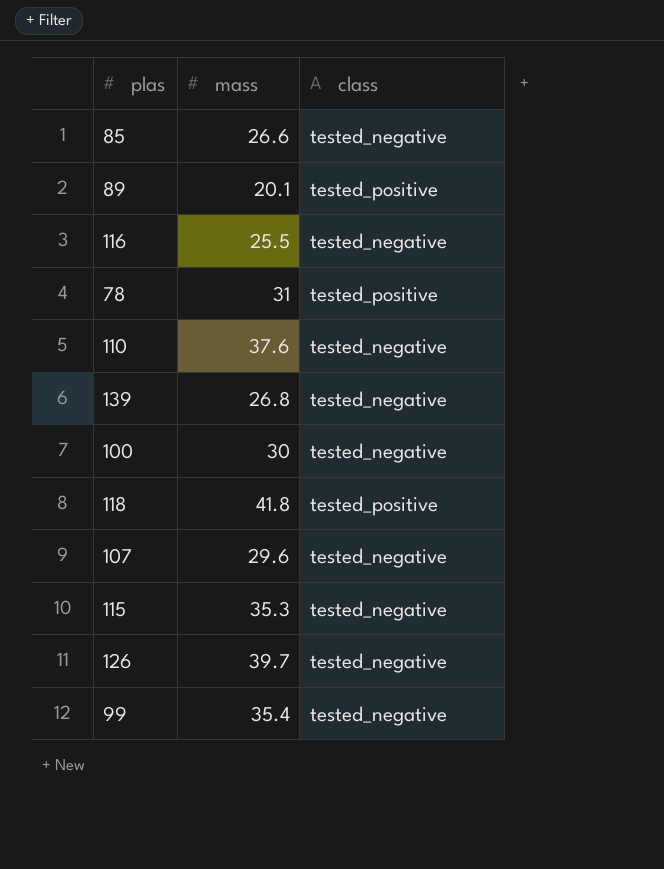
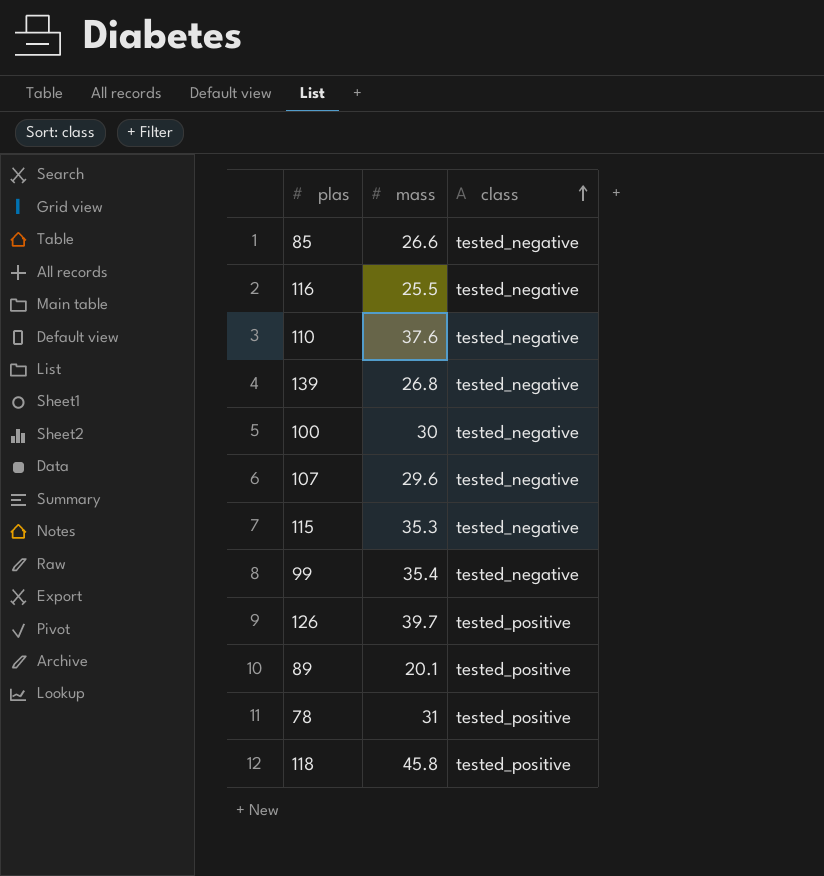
row order: none -> class ascending
126 | class: tested_negative -> tested_positive
118 | mass: 41.8 -> 45.8

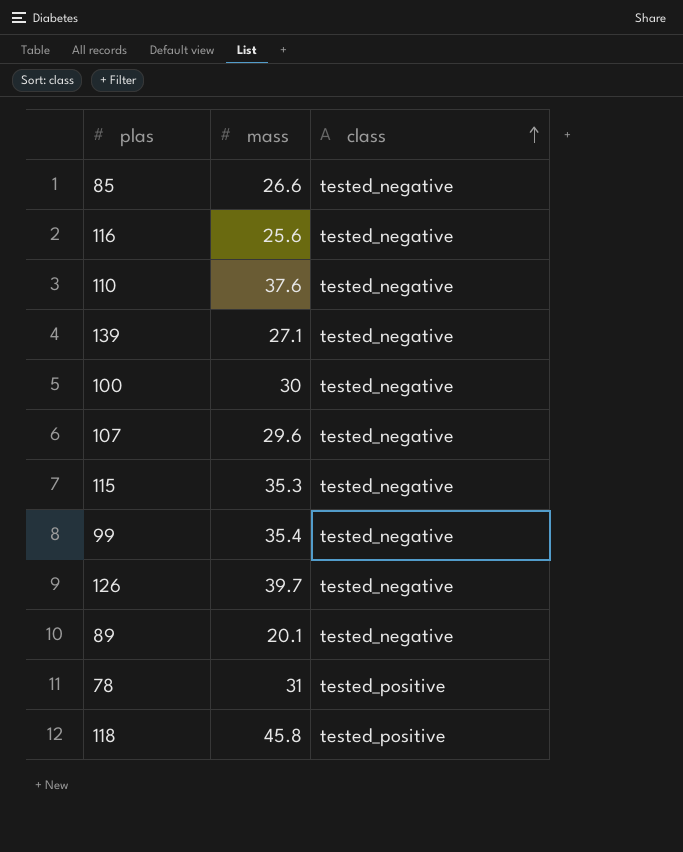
116 | mass: 25.5 -> 25.6
139 | mass: 26.8 -> 27.1
126 | class: tested_positive -> tested_negative
89 | class: tested_positive -> tested_negative

